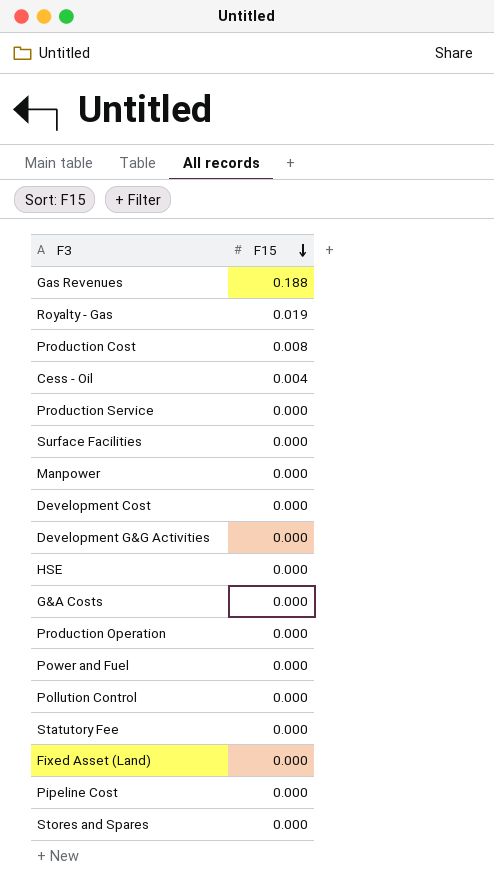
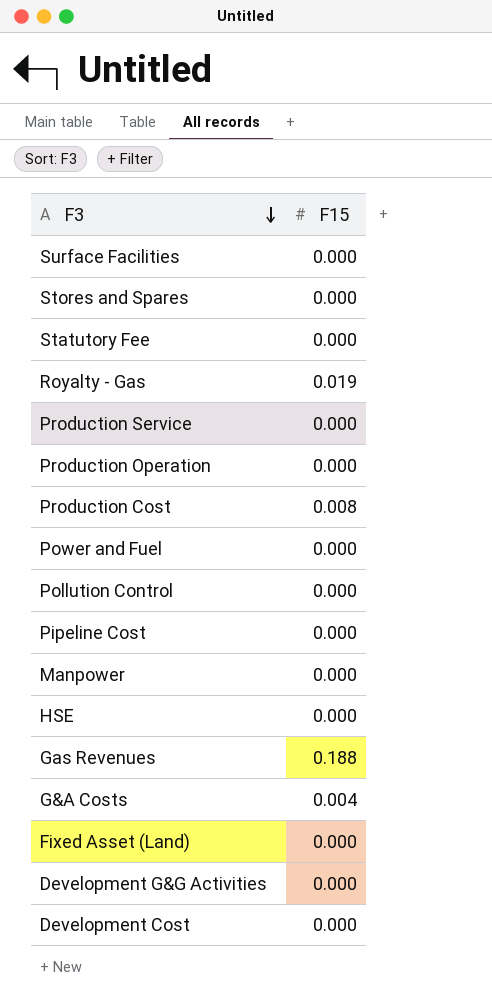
row order: F15 descending -> F3 descending
row Cess - Oil: 0.004 -> none
G&A Costs | F15: 0.000 -> 0.004

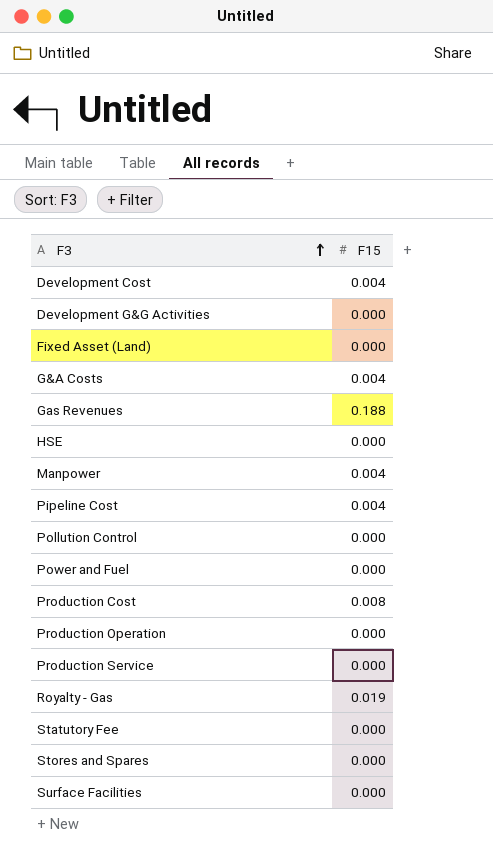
row order: F3 descending -> F3 ascending
Development Cost | F15: 0.000 -> 0.004
Manpower | F15: 0.000 -> 0.004
Pipeline Cost | F15: 0.000 -> 0.004

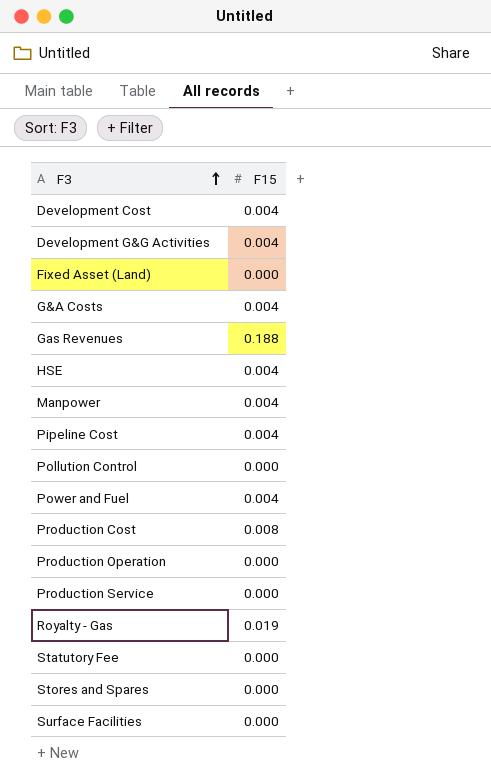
Development G&G Activities | F15: 0.000 -> 0.004
HSE | F15: 0.000 -> 0.004
Power and Fuel | F15: 0.000 -> 0.004

